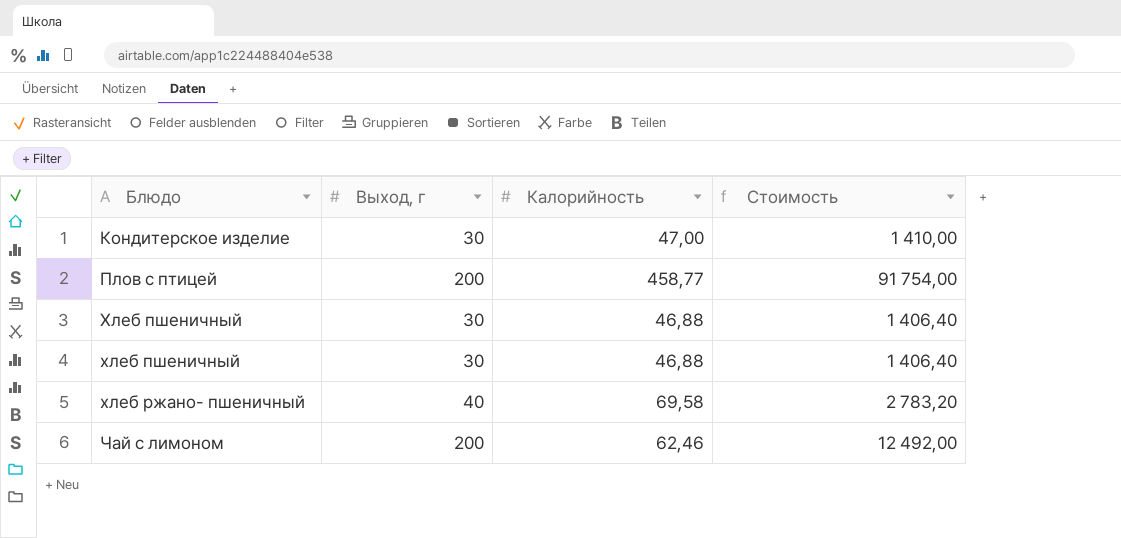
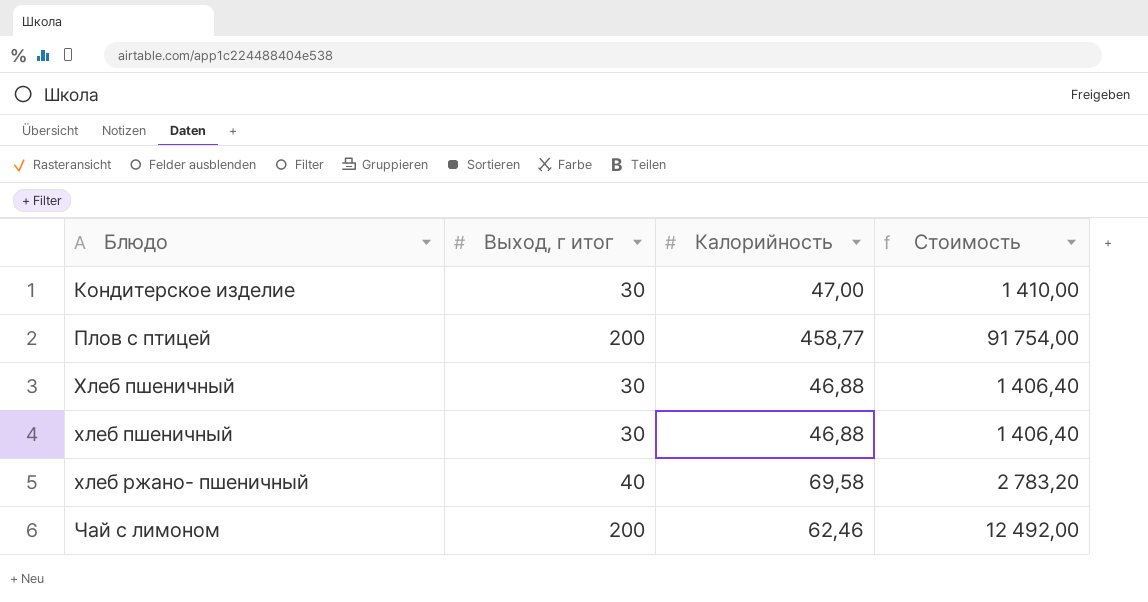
column name: Выход, г -> Выход, г итог

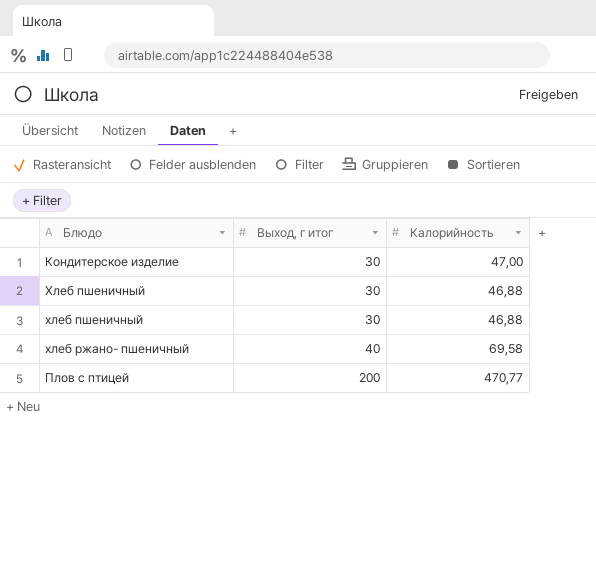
row order: Блюдо ascending -> Выход, г итог ascending
column Стоимость | formula: [Выход, г итог] * [Калорийность] -> none
row Чай с лимоном: 200 | 62,46 | 12 492,00 -> none
Плов с птицей | Калорийность: 458,77 -> 470,77

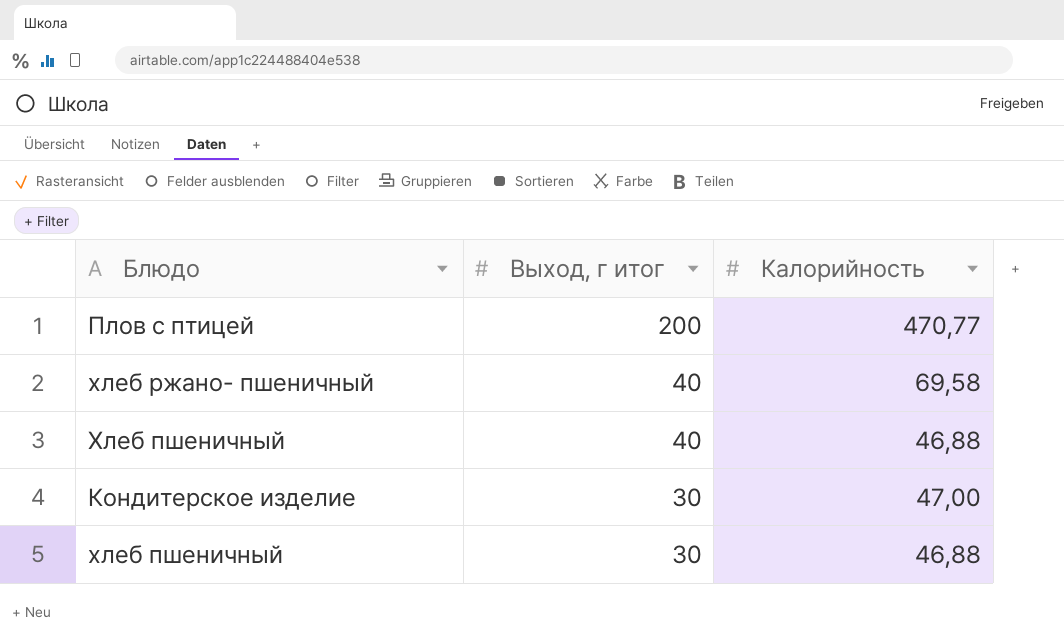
row order: Выход, г итог ascending -> Выход, г итог descending
Хлеб пшеничный | Выход, г итог: 30 -> 40

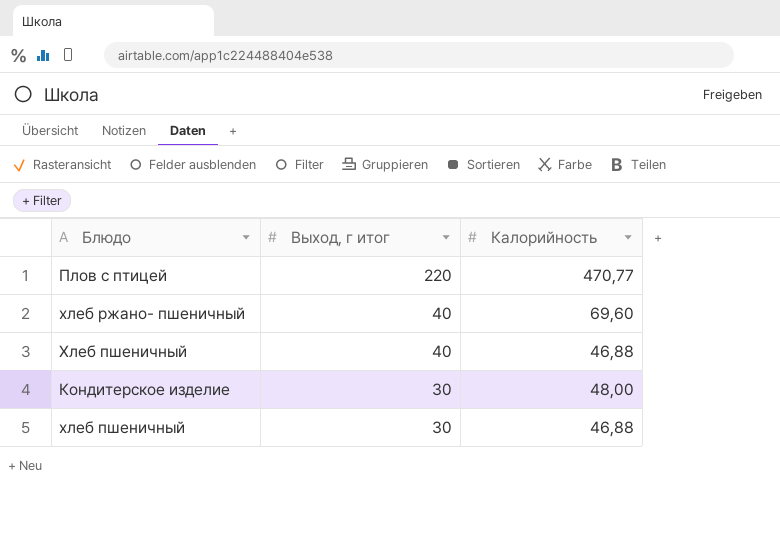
Плов с птицей | Выход, г итог: 200 -> 220
хлеб ржано- пшеничный | Калорийность: 69,58 -> 69,60
Кондитерское изделие | Калорийность: 47,00 -> 48,00

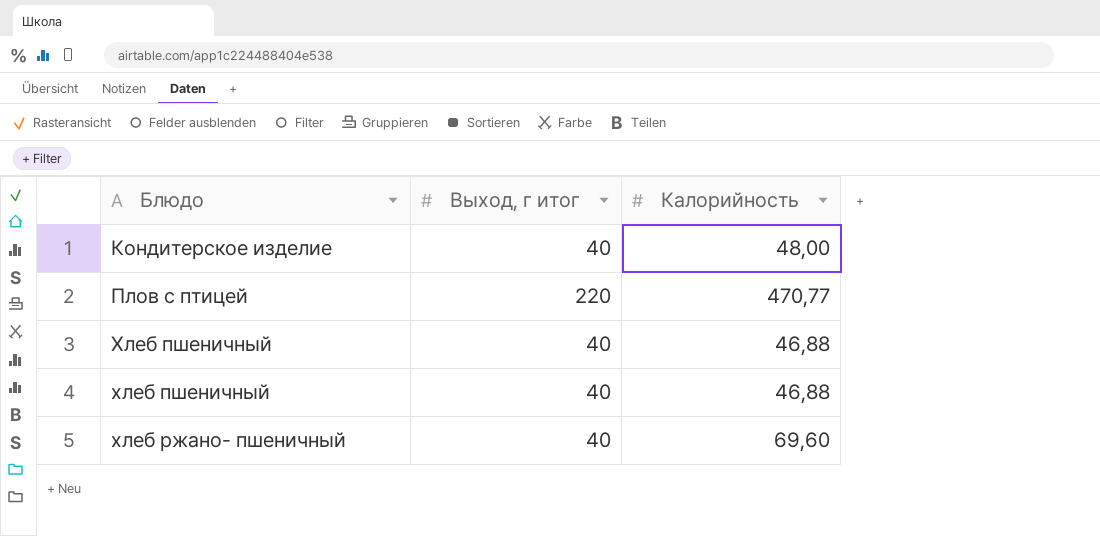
row order: Выход, г итог descending -> Блюдо ascending
Кондитерское изделие | Выход, г итог: 30 -> 40
хлеб пшеничный | Выход, г итог: 30 -> 40

